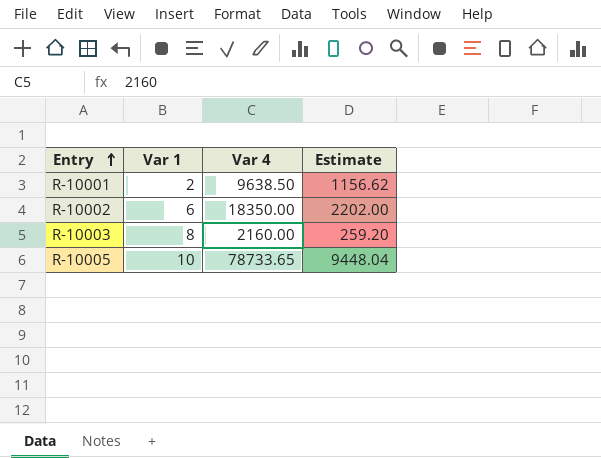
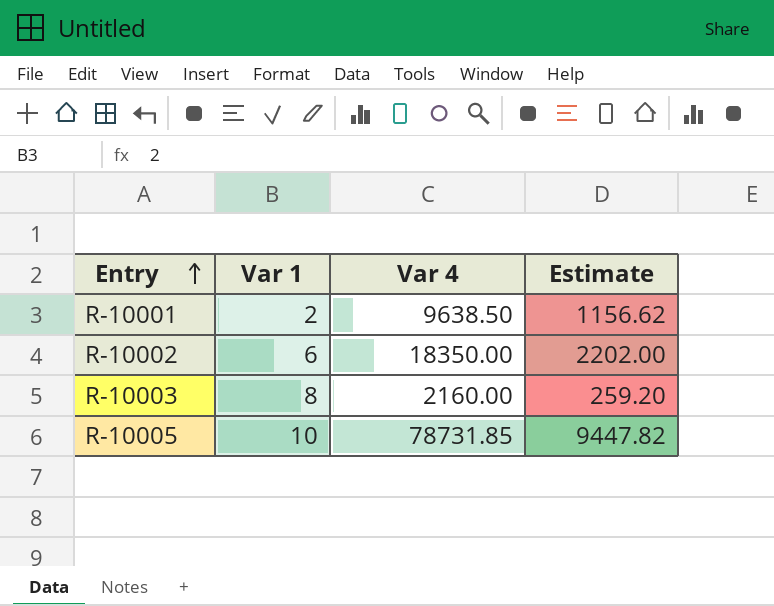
R-10005 | Var 4: 78733.65 -> 78731.85
R-10005 | Estimate: 9448.04 -> 9447.82

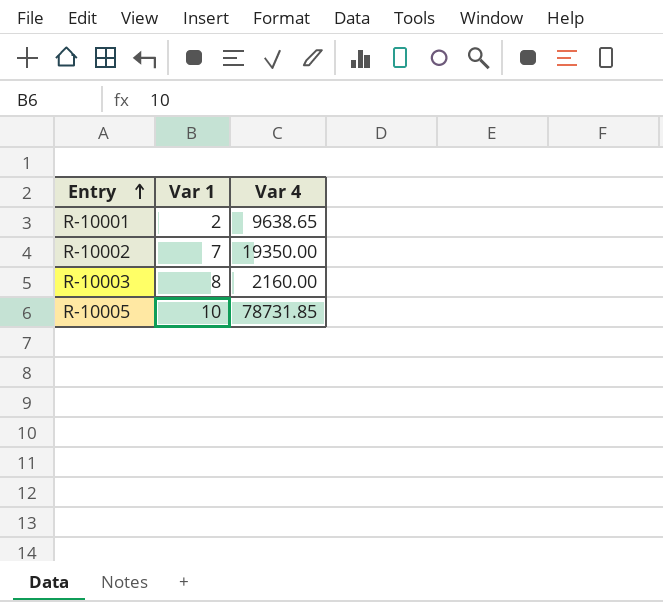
column Estimate | formula: [Var 4] * 0.12 -> none
R-10001 | Var 4: 9638.50 -> 9638.65
R-10002 | Var 1: 6 -> 7
R-10002 | Var 4: 18350.00 -> 19350.00

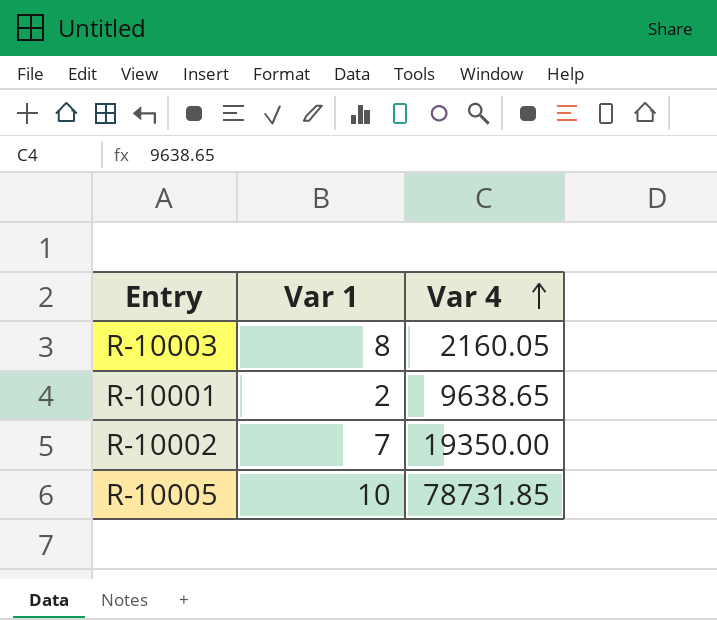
row order: Entry ascending -> Var 4 ascending
R-10003 | Var 4: 2160.00 -> 2160.05

